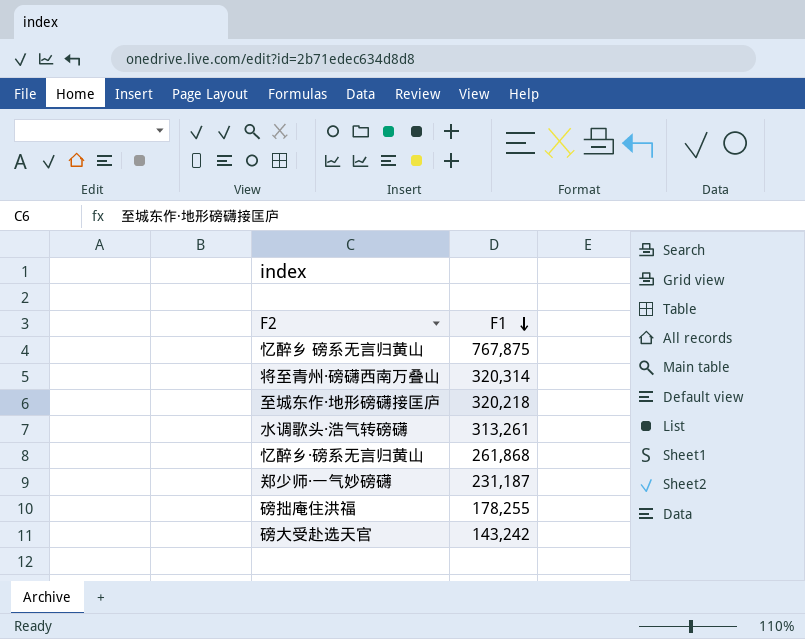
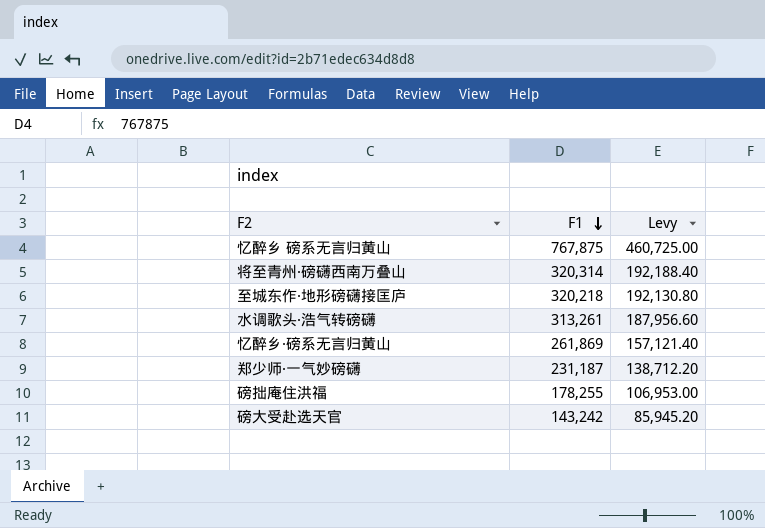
column Levy | formula: none -> [F1] * 0.6
忆醉乡·磅系无言归黄山 | F1: 261,868 -> 261,869

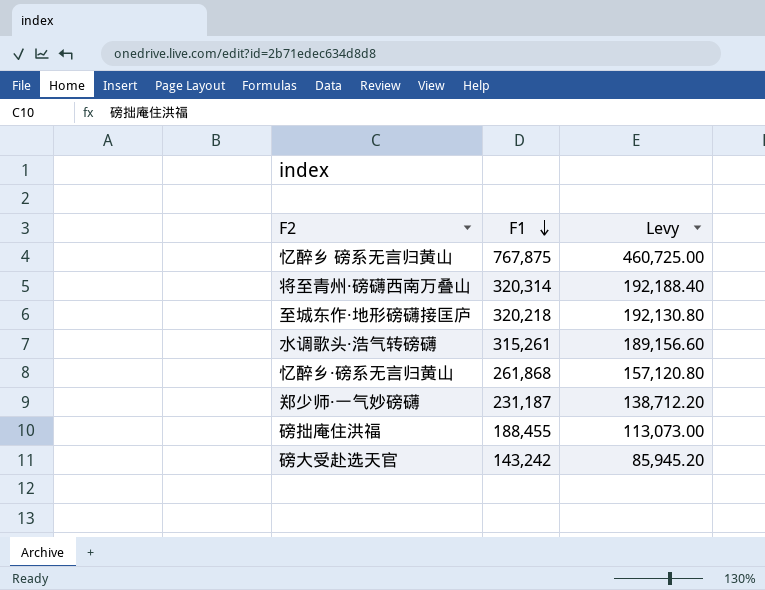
水调歌头·浩气转磅礴 | F1: 313,261 -> 315,261
水调歌头·浩气转磅礴 | Levy: 187,956.60 -> 189,156.60
忆醉乡·磅系无言归黄山 | F1: 261,869 -> 261,868
忆醉乡·磅系无言归黄山 | Levy: 157,121.40 -> 157,120.80
磅拙庵住洪福 | F1: 178,255 -> 188,455
磅拙庵住洪福 | Levy: 106,953.00 -> 113,073.00

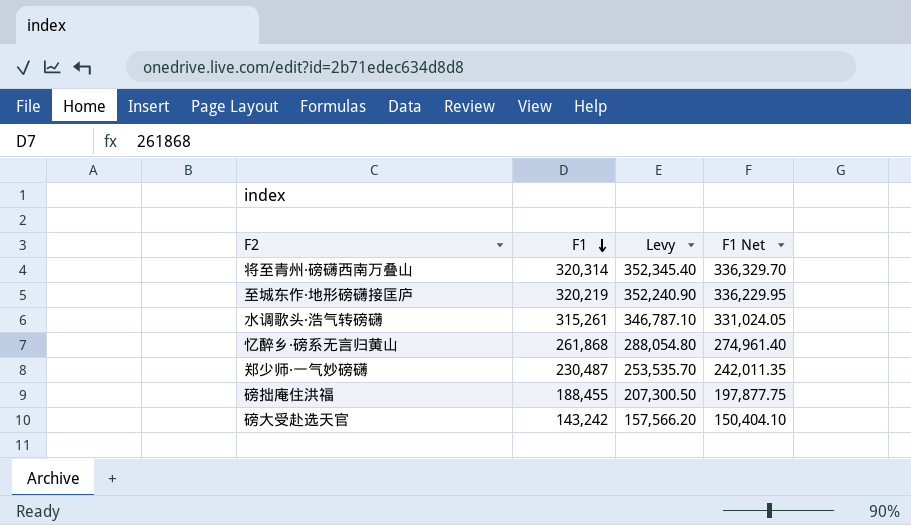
column Levy | formula: [F1] * 0.6 -> [F1] * 1.1
column F1 Net | formula: none -> [F1] * 1.05
row 忆醉乡 磅系无言归黄山: 767,875 | 460,725.00 -> none
至城东作·地形磅礴接匡庐 | F1: 320,218 -> 320,219
郑少师·一气妙磅礴 | F1: 231,187 -> 230,487

